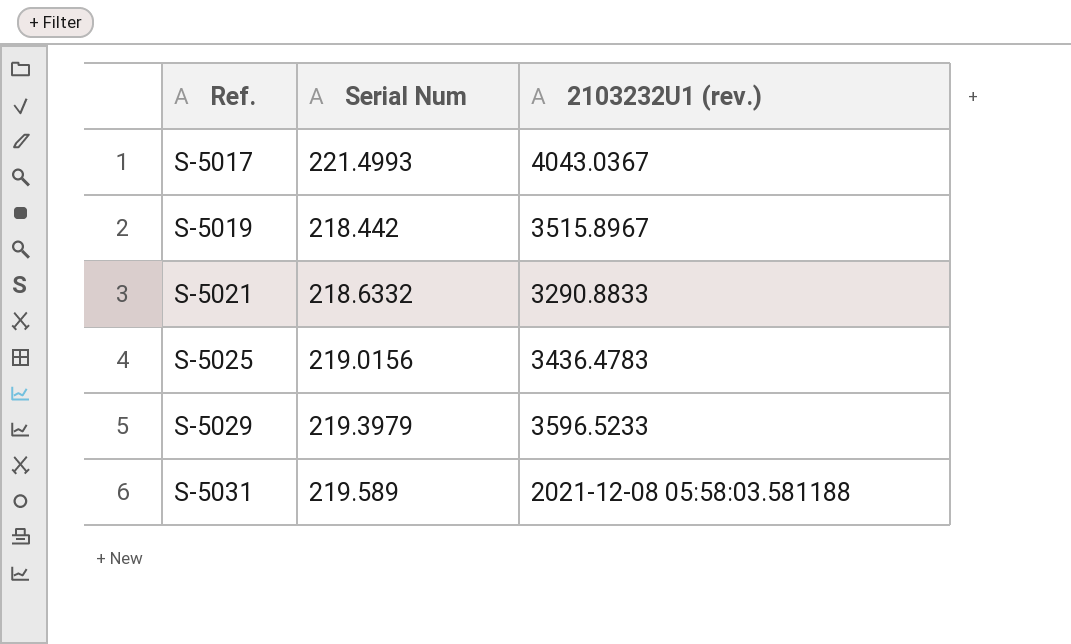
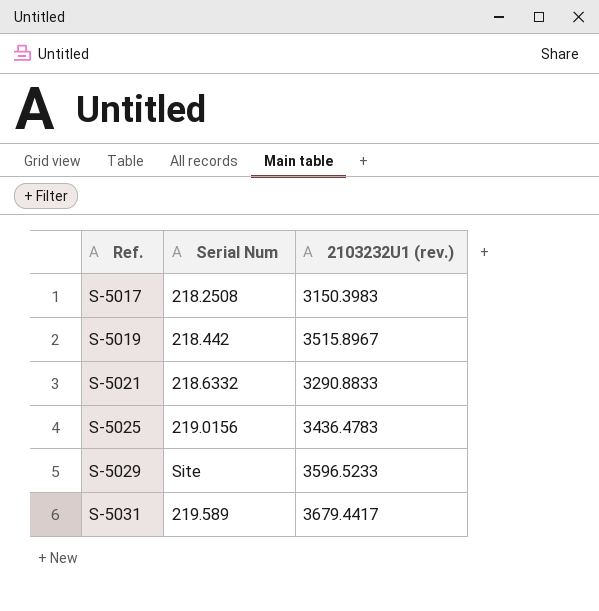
S-5017 | Serial Num: 221.4993 -> 218.2508
S-5017 | 2103232U1 (rev.): 4043.0367 -> 3150.3983
S-5029 | Serial Num: 219.3979 -> Site
S-5031 | 2103232U1 (rev.): 2021-12-08 05:58:03.581188 -> 3679.4417

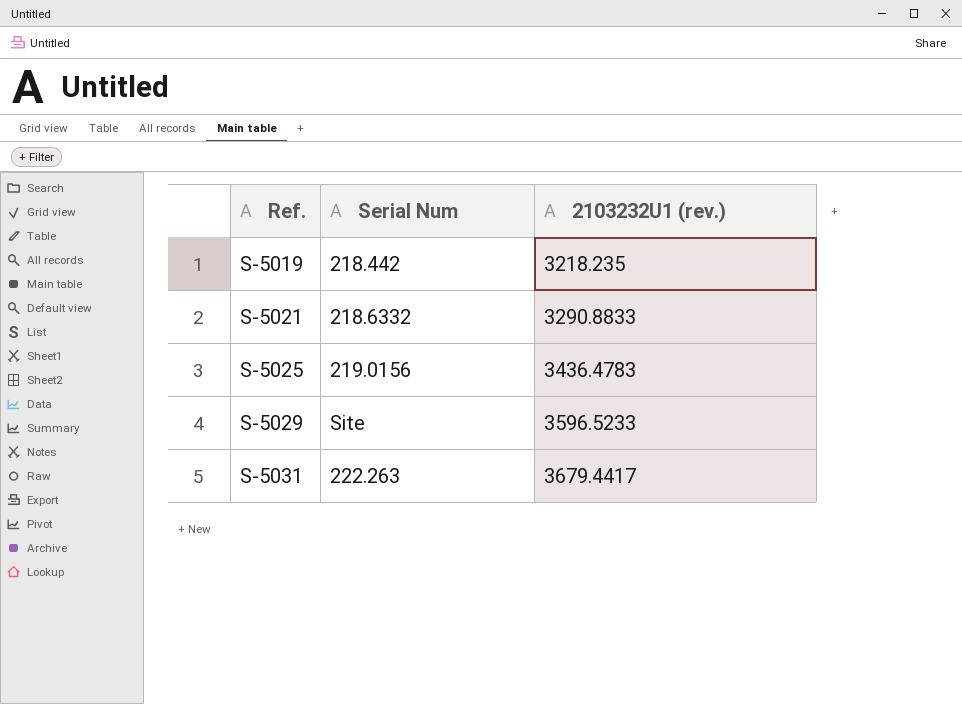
row S-5017: 218.2508 | 3150.3983 -> none
S-5019 | 2103232U1 (rev.): 3515.8967 -> 3218.235
S-5031 | Serial Num: 219.589 -> 222.263

